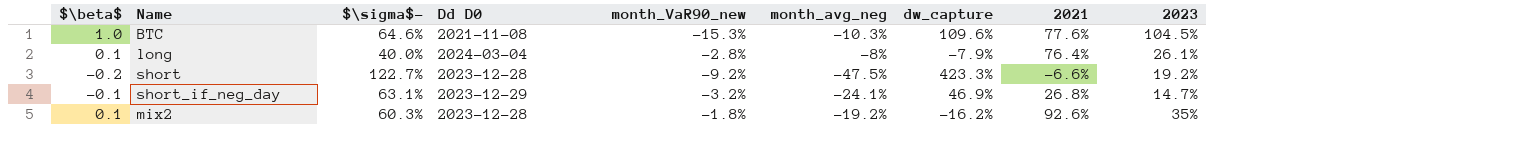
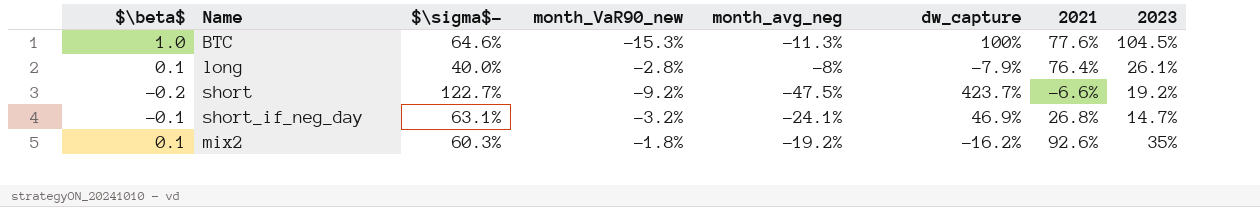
column Dd D0 | position: 4 -> none
BTC | month_avg_neg: -10.3% -> -11.3%
BTC | dw_capture: 109.6% -> 100%
short | dw_capture: 423.3% -> 423.7%

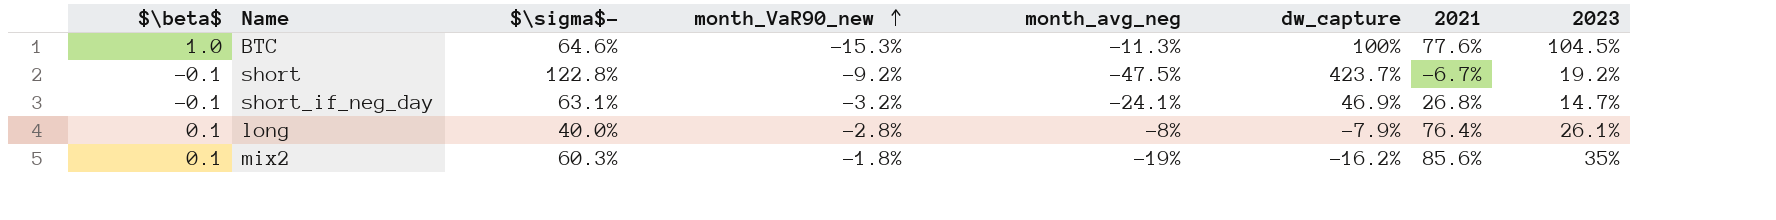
row order: none -> month_VaR90_new ascending
short | $\beta$: -0.2 -> -0.1
short | $\sigma$-: 122.7% -> 122.8%
short | 2021: -6.6% -> -6.7%
mix2 | month_avg_neg: -19.2% -> -19%
mix2 | 2021: 92.6% -> 85.6%

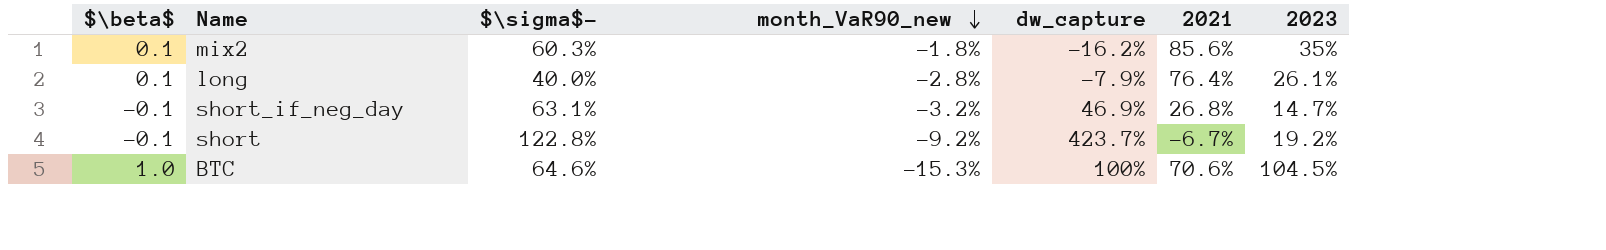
row order: month_VaR90_new ascending -> month_VaR90_new descending
column month_avg_neg | position: 5 -> none
BTC | 2021: 77.6% -> 70.6%

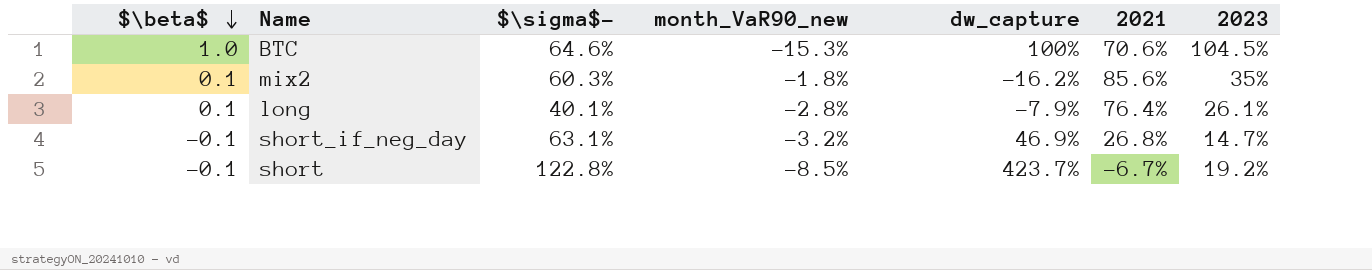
row order: month_VaR90_new descending -> $\beta$ descending
long | $\sigma$-: 40.0% -> 40.1%
short | month_VaR90_new: -9.2% -> -8.5%

